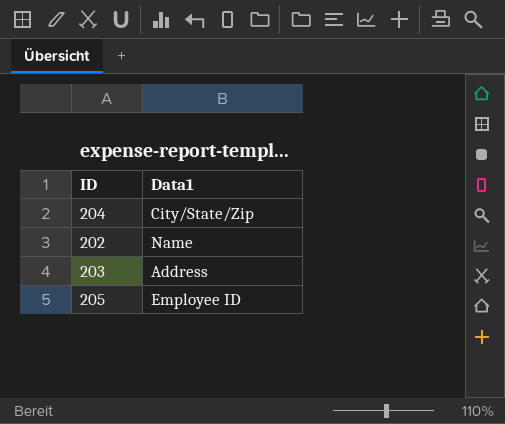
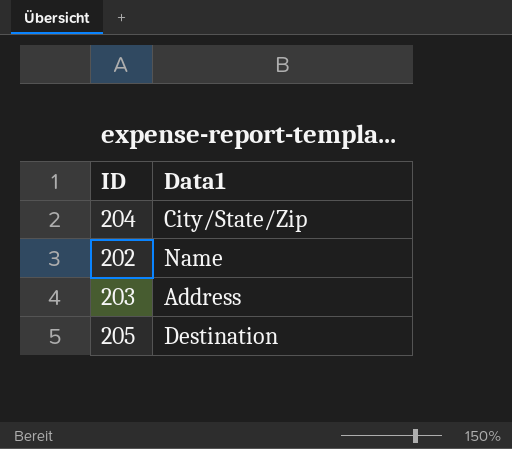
205 | Data1: Employee ID -> Destination

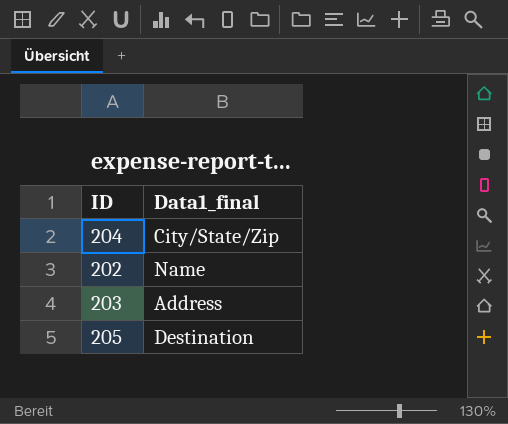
column name: Data1 -> Data1_final

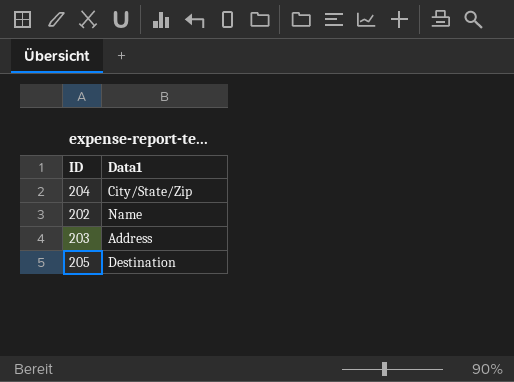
column name: Data1_final -> Data1

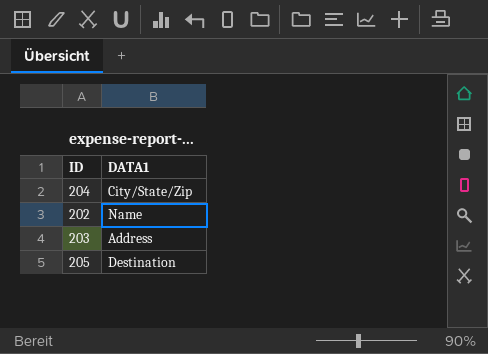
column name: Data1 -> DATA1

